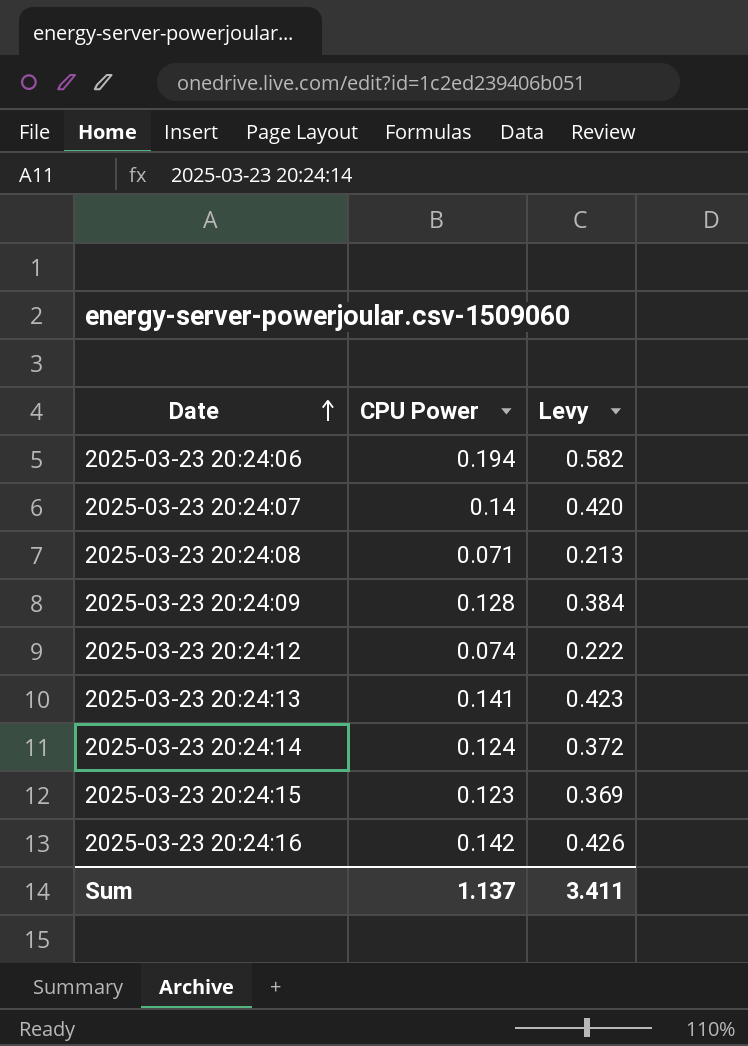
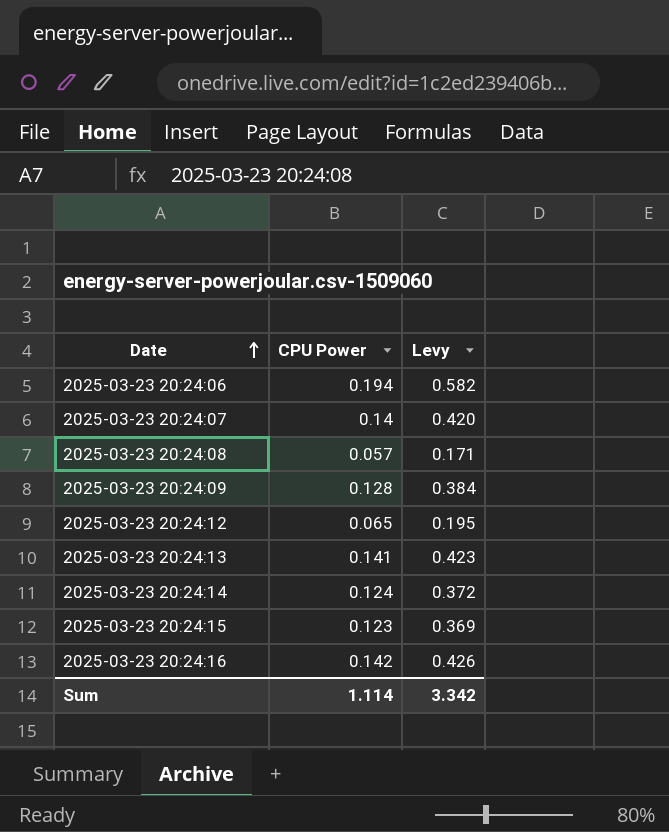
2025-03-23 20:24:08 | CPU Power: 0.071 -> 0.057
2025-03-23 20:24:08 | Levy: 0.213 -> 0.171
2025-03-23 20:24:12 | CPU Power: 0.074 -> 0.065
2025-03-23 20:24:12 | Levy: 0.222 -> 0.195
Sum | CPU Power: 1.137 -> 1.114
Sum | Levy: 3.411 -> 3.342

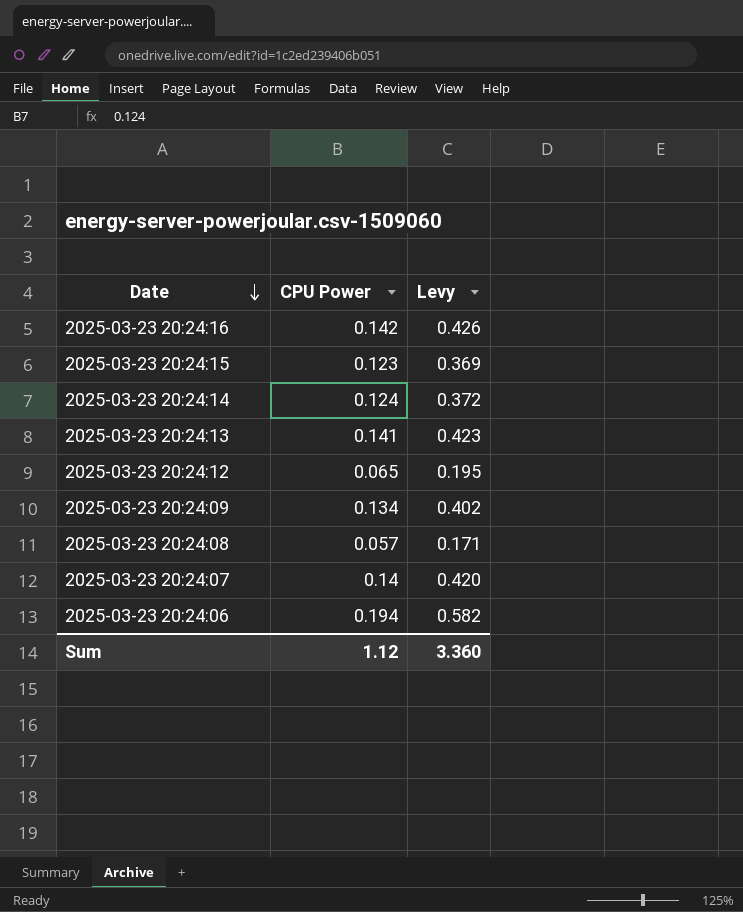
row order: Date ascending -> Date descending
2025-03-23 20:24:09 | CPU Power: 0.128 -> 0.134
2025-03-23 20:24:09 | Levy: 0.384 -> 0.402
Sum | CPU Power: 1.114 -> 1.12
Sum | Levy: 3.342 -> 3.360

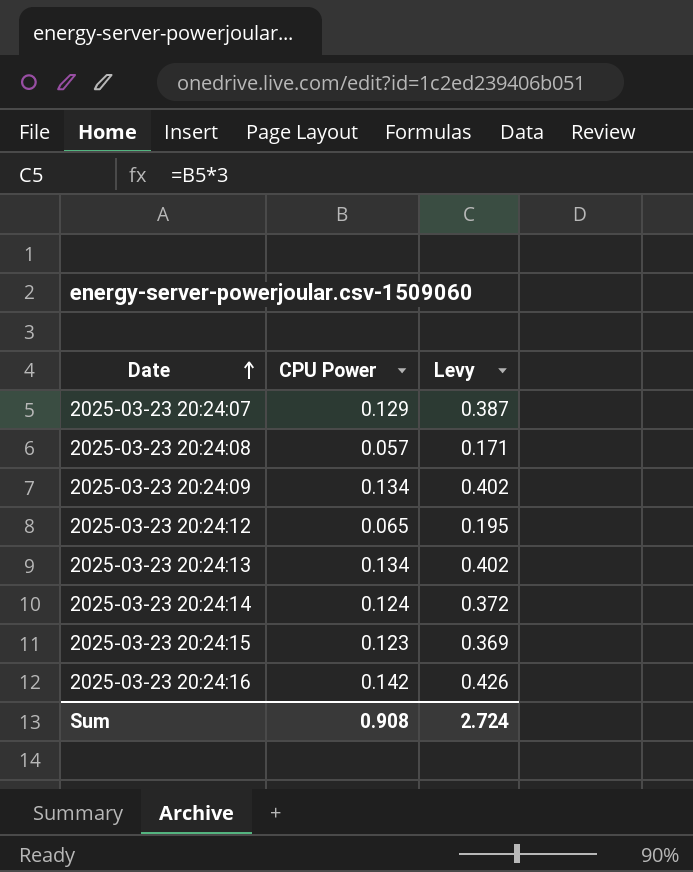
row order: Date descending -> Date ascending
row 2025-03-23 20:24:06: 0.194 | 0.582 -> none
2025-03-23 20:24:07 | CPU Power: 0.14 -> 0.129
2025-03-23 20:24:07 | Levy: 0.420 -> 0.387
2025-03-23 20:24:13 | CPU Power: 0.141 -> 0.134
2025-03-23 20:24:13 | Levy: 0.423 -> 0.402
Sum | CPU Power: 1.12 -> 0.908
Sum | Levy: 3.360 -> 2.724

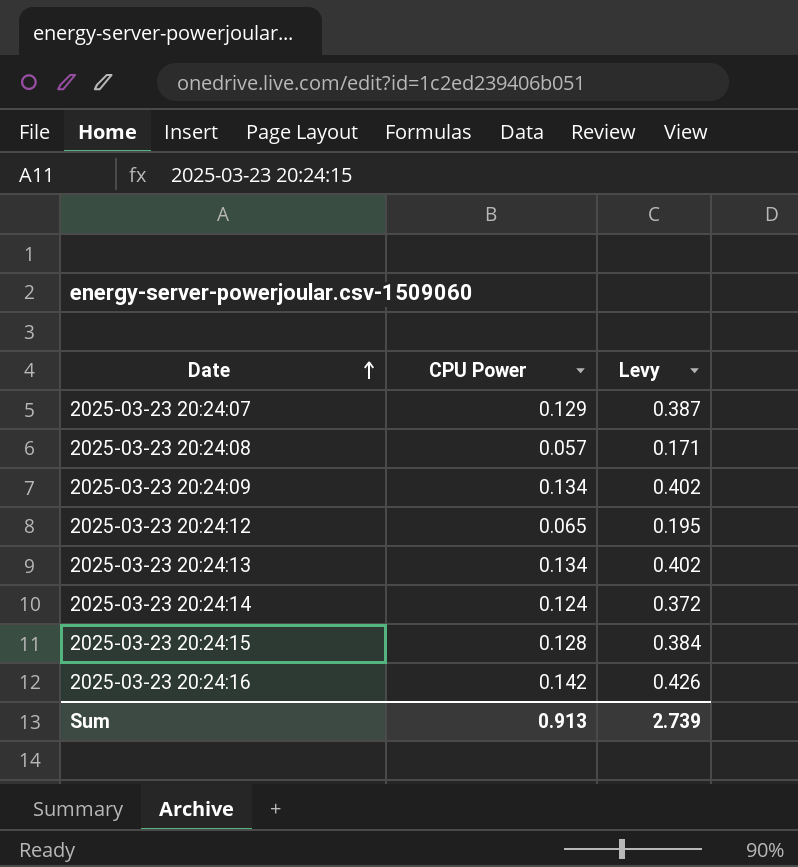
2025-03-23 20:24:15 | CPU Power: 0.123 -> 0.128
2025-03-23 20:24:15 | Levy: 0.369 -> 0.384
Sum | CPU Power: 0.908 -> 0.913
Sum | Levy: 2.724 -> 2.739

